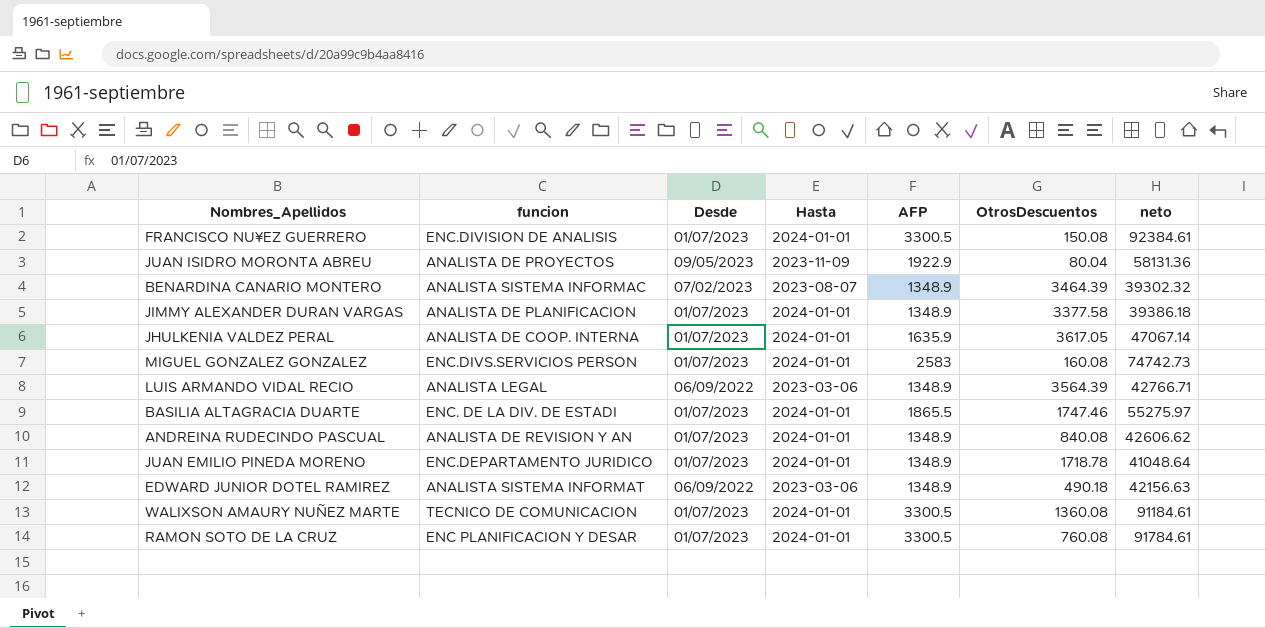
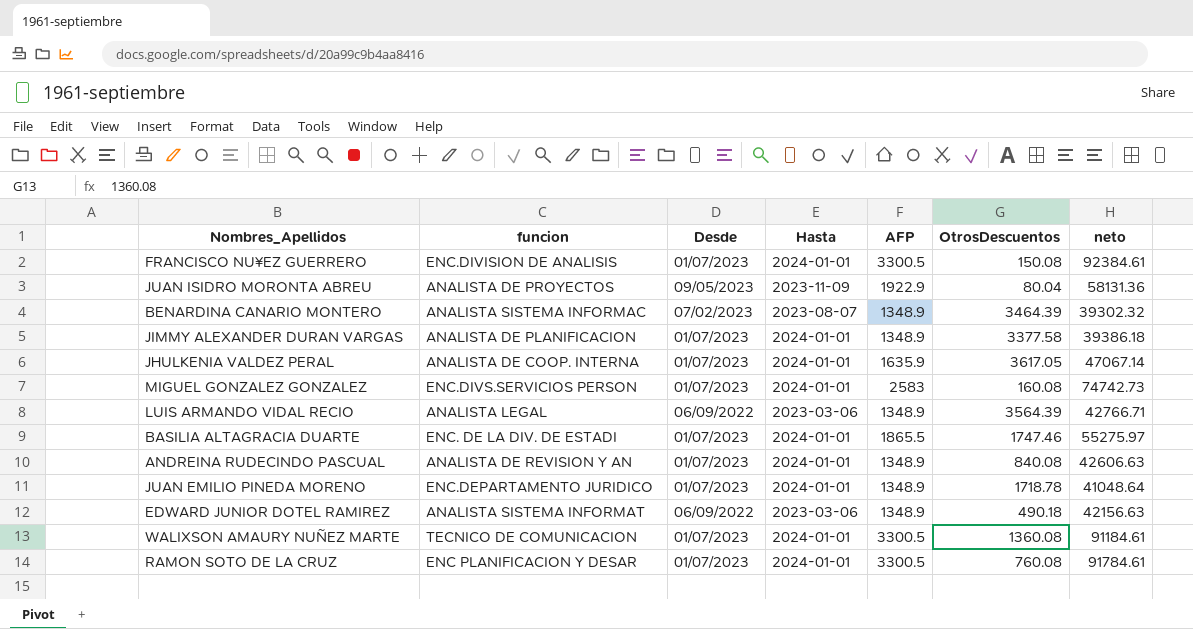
ANDREINA RUDECINDO PASCUAL | neto: 42606.62 -> 42606.63

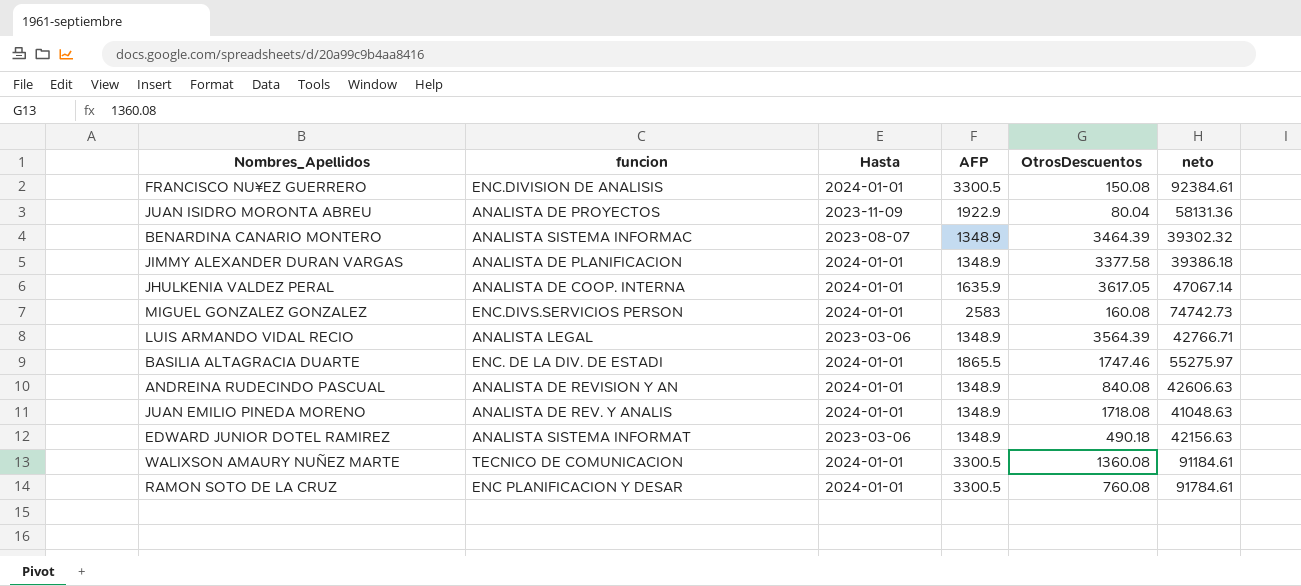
column Desde | position: 3 -> none
JUAN EMILIO PINEDA MORENO | funcion: ENC.DEPARTAMENTO JURIDICO -> ANALISTA DE REV. Y ANALIS
JUAN EMILIO PINEDA MORENO | OtrosDescuentos: 1718.78 -> 1718.08
JUAN EMILIO PINEDA MORENO | neto: 41048.64 -> 41048.63

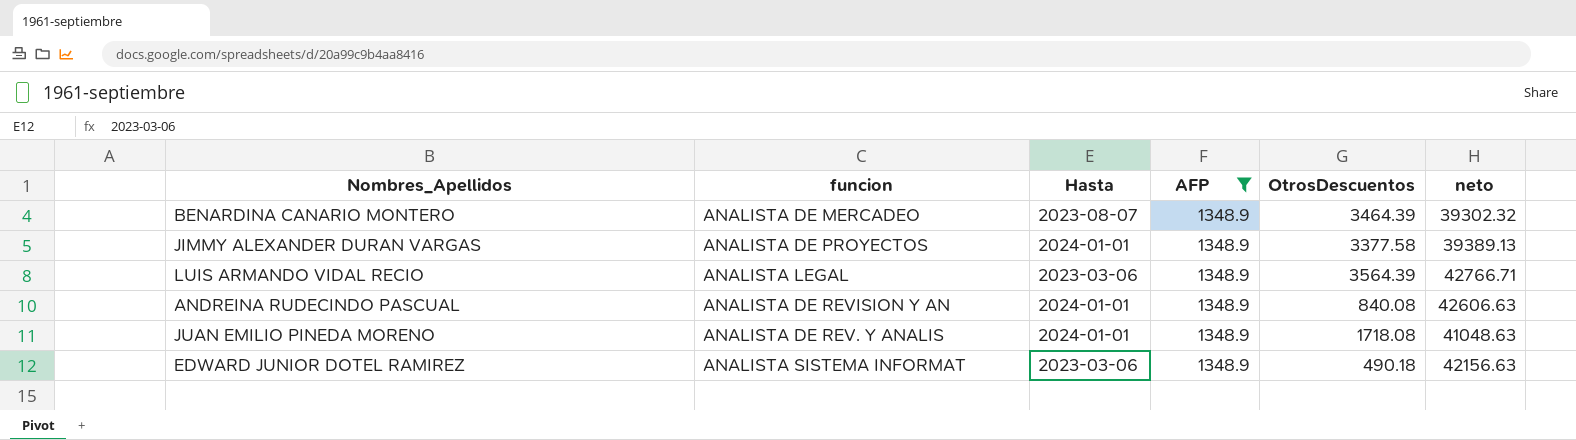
filter: none -> AFP = 1348.9
BENARDINA CANARIO MONTERO | funcion: ANALISTA SISTEMA INFORMAC -> ANALISTA DE MERCADEO
JIMMY ALEXANDER DURAN VARGAS | funcion: ANALISTA DE PLANIFICACION -> ANALISTA DE PROYECTOS
JIMMY ALEXANDER DURAN VARGAS | neto: 39386.18 -> 39389.13

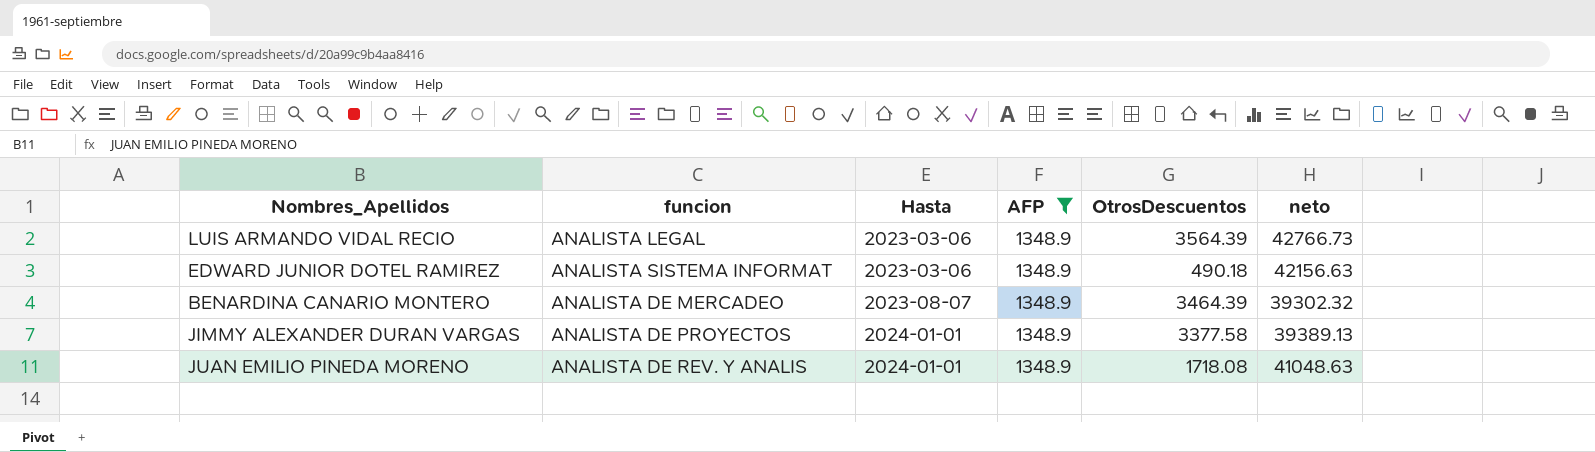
row order: none -> Hasta ascending
row ANDREINA RUDECINDO PASCUAL: ANALISTA DE REVISION Y AN | 2024-01-01 | 1348.9 | 840.08 | 42606.63 -> none
LUIS ARMANDO VIDAL RECIO | neto: 42766.71 -> 42766.73

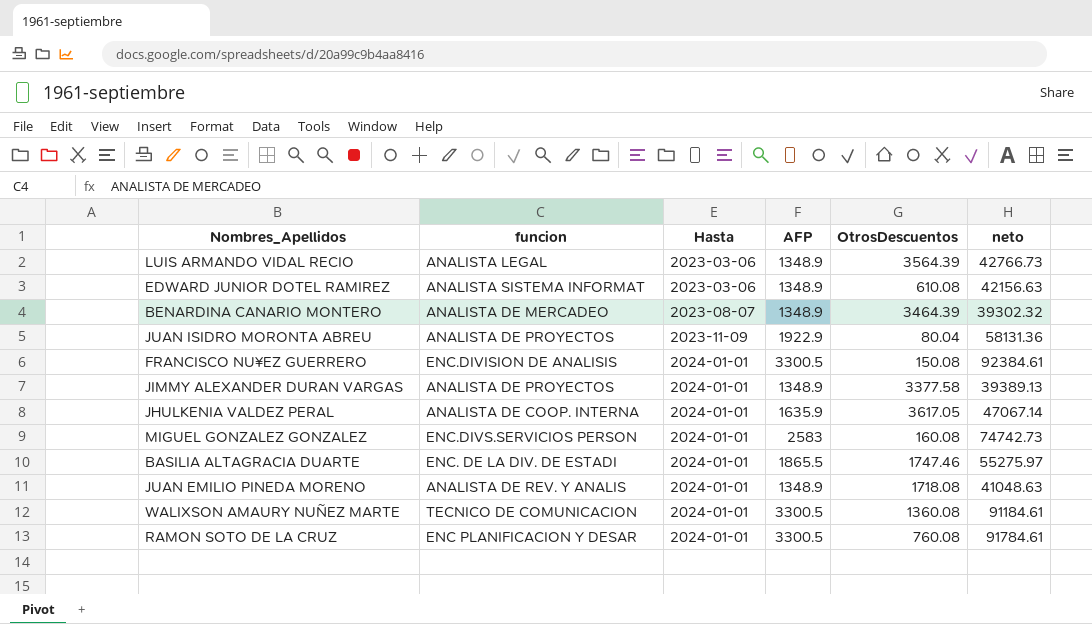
filter: AFP = 1348.9 -> none
EDWARD JUNIOR DOTEL RAMIREZ | OtrosDescuentos: 490.18 -> 610.08

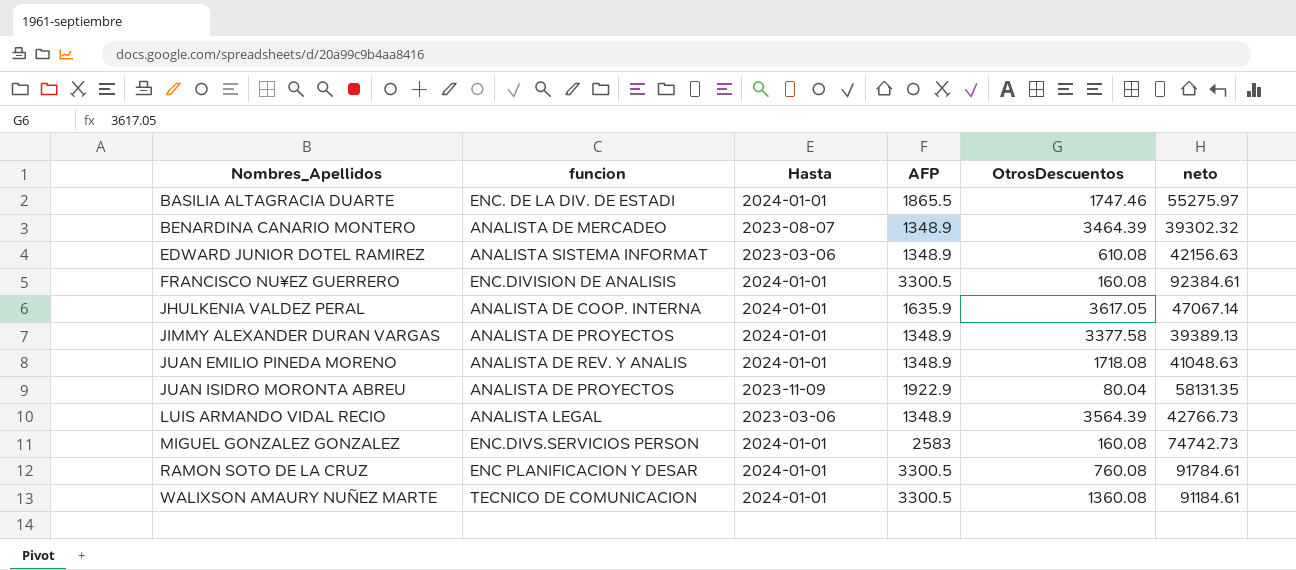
row order: Hasta ascending -> Nombres_Apellidos ascending
FRANCISCO NU¥EZ GUERRERO | OtrosDescuentos: 150.08 -> 160.08
JUAN ISIDRO MORONTA ABREU | neto: 58131.36 -> 58131.35

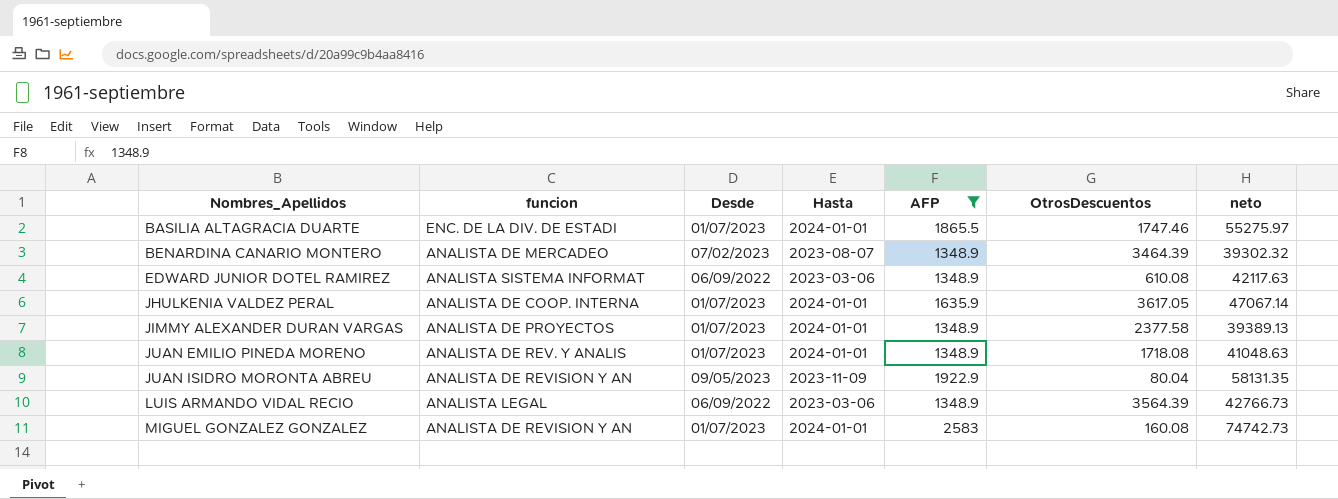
filter: none -> AFP != 3300.5
column Desde | position: none -> 3
EDWARD JUNIOR DOTEL RAMIREZ | neto: 42156.63 -> 42117.63
JIMMY ALEXANDER DURAN VARGAS | OtrosDescuentos: 3377.58 -> 2377.58
JUAN ISIDRO MORONTA ABREU | funcion: ANALISTA DE PROYECTOS -> ANALISTA DE REVISION Y AN
MIGUEL GONZALEZ GONZALEZ | funcion: ENC.DIVS.SERVICIOS PERSON -> ANALISTA DE REVISION Y AN

